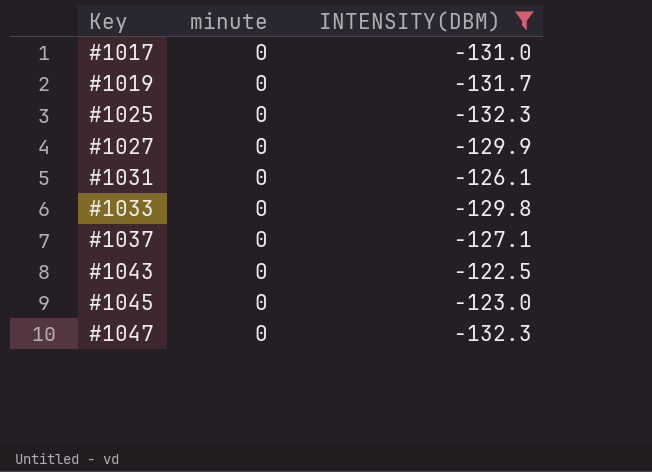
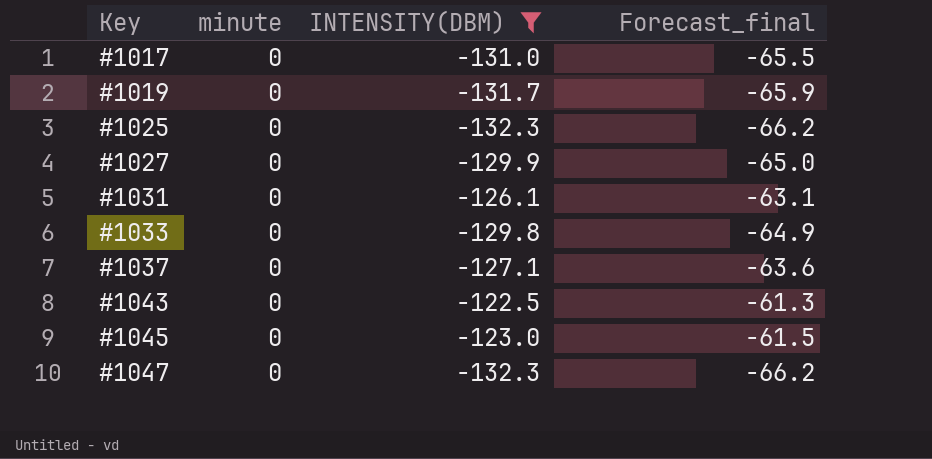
column Forecast_final | formula: none -> [INTENSITY(DBM)] * 0.5

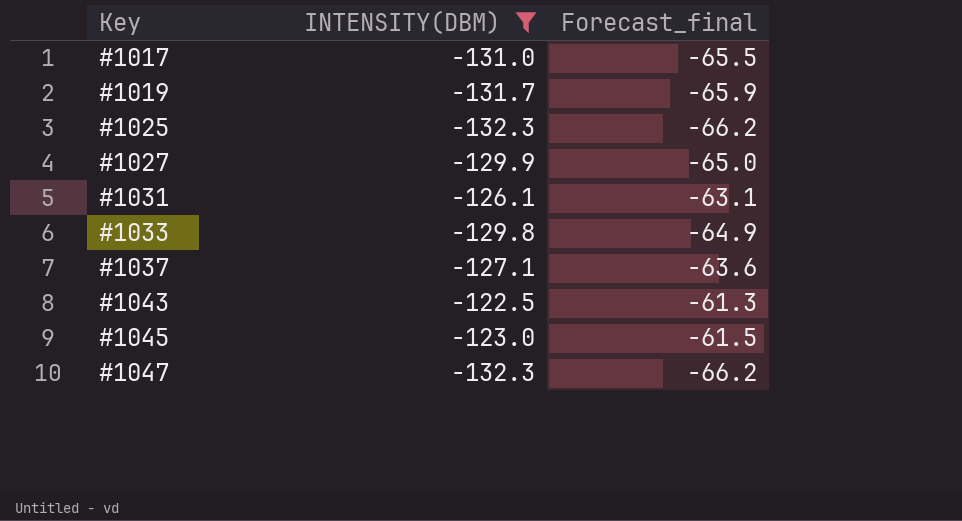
column minute | position: 2 -> none

